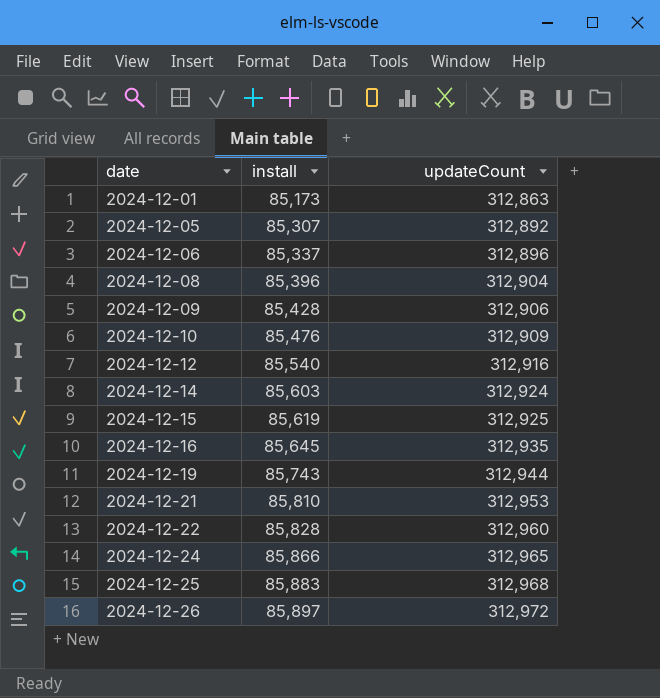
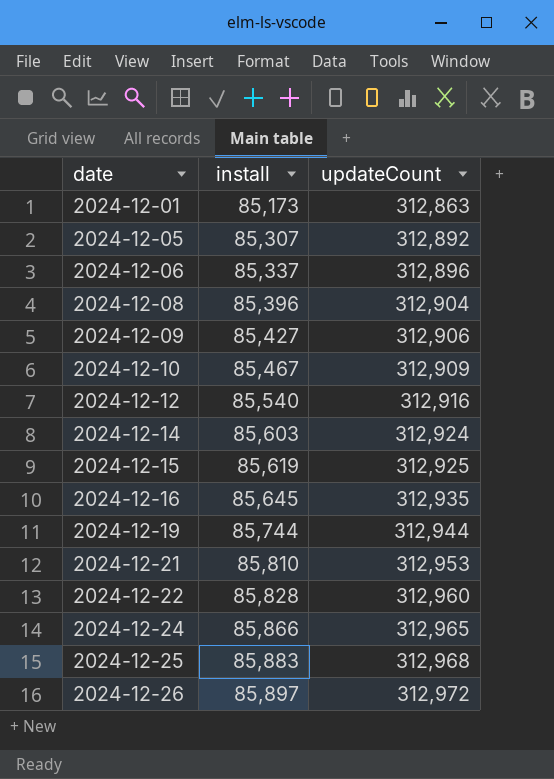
2024-12-09 | install: 85,428 -> 85,427
2024-12-10 | install: 85,476 -> 85,467
2024-12-19 | install: 85,743 -> 85,744

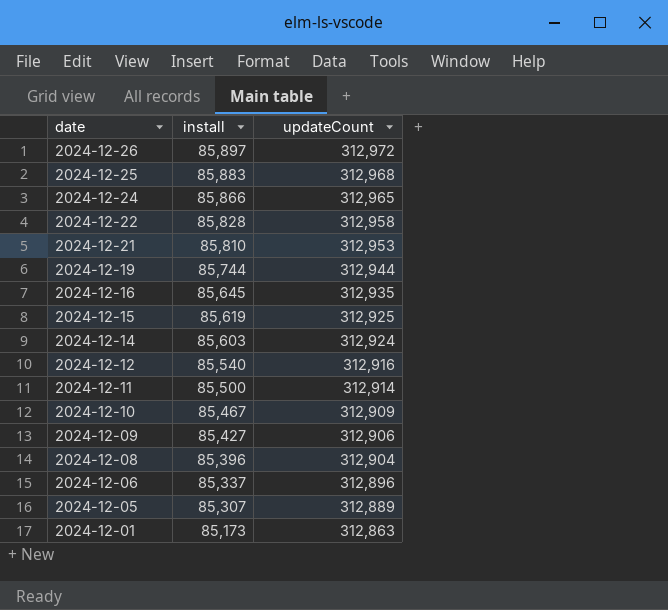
row order: date ascending -> date descending
2024-12-22 | updateCount: 312,960 -> 312,958
row 2024-12-11: none -> 85,500 | 312,914
2024-12-05 | updateCount: 312,892 -> 312,889

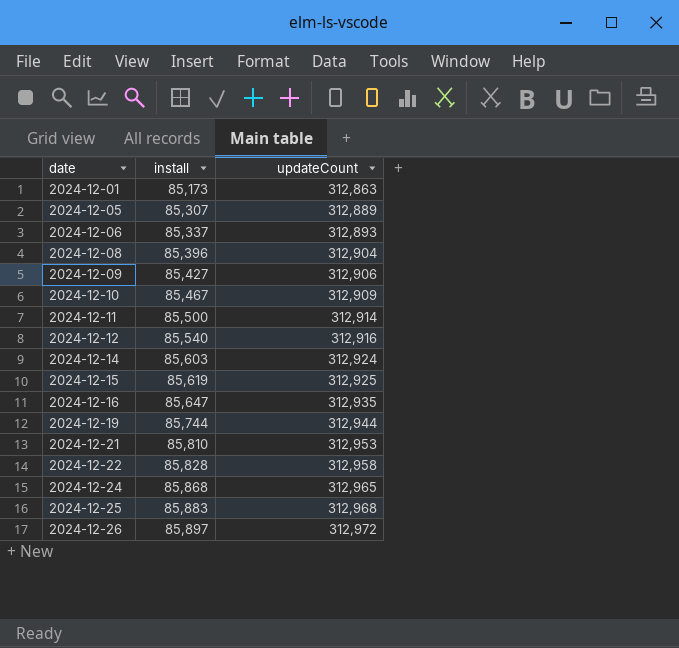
row order: date descending -> date ascending
2024-12-06 | updateCount: 312,896 -> 312,893
2024-12-16 | install: 85,645 -> 85,647
2024-12-24 | install: 85,866 -> 85,868

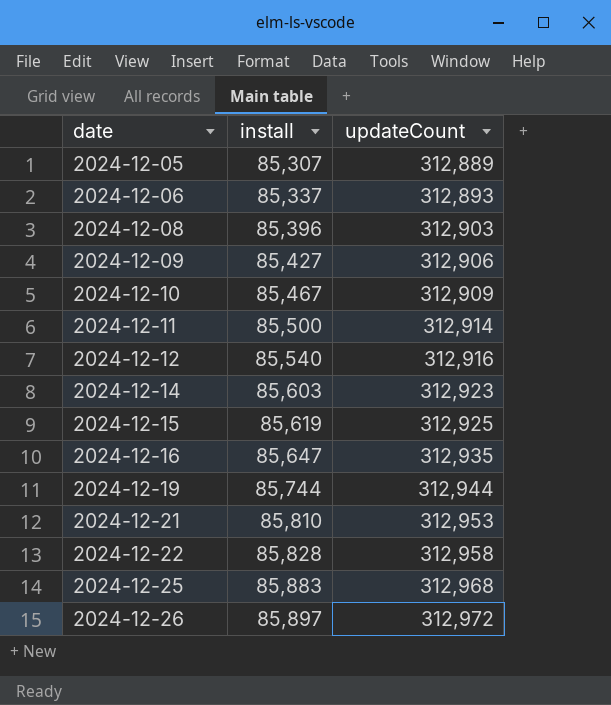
row 2024-12-01: 85,173 | 312,863 -> none
row 2024-12-24: 85,868 | 312,965 -> none
2024-12-08 | updateCount: 312,904 -> 312,903
2024-12-14 | updateCount: 312,924 -> 312,923

